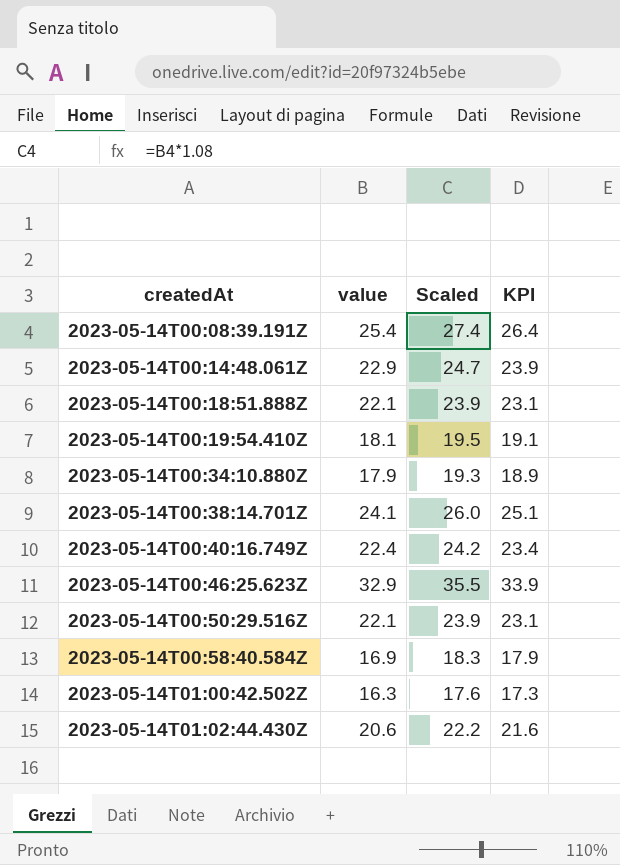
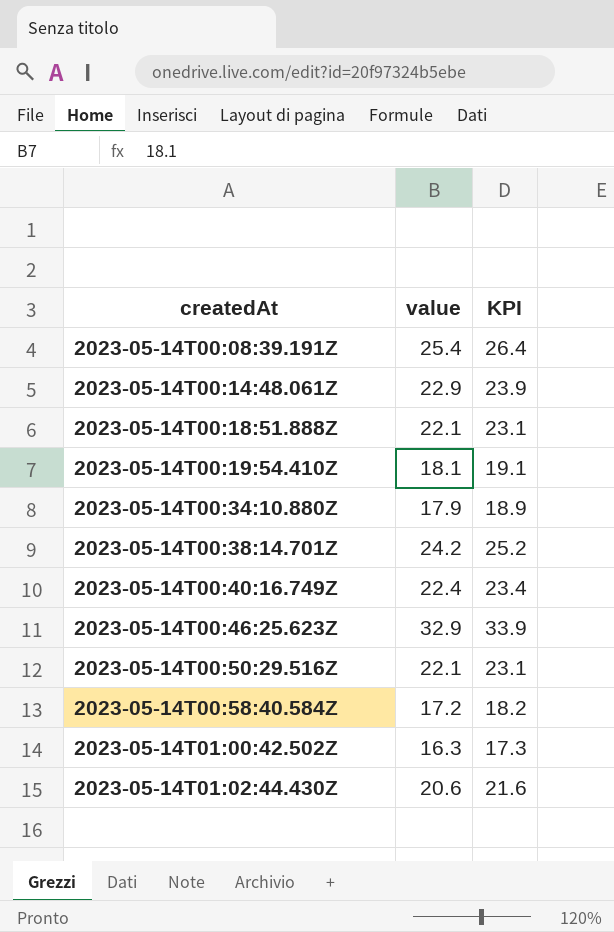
column Scaled | formula: [value] * 1.08 -> none
2023-05-14T00:38:14.701Z | value: 24.1 -> 24.2
2023-05-14T00:38:14.701Z | KPI: 25.1 -> 25.2
2023-05-14T00:58:40.584Z | value: 16.9 -> 17.2
2023-05-14T00:58:40.584Z | KPI: 17.9 -> 18.2

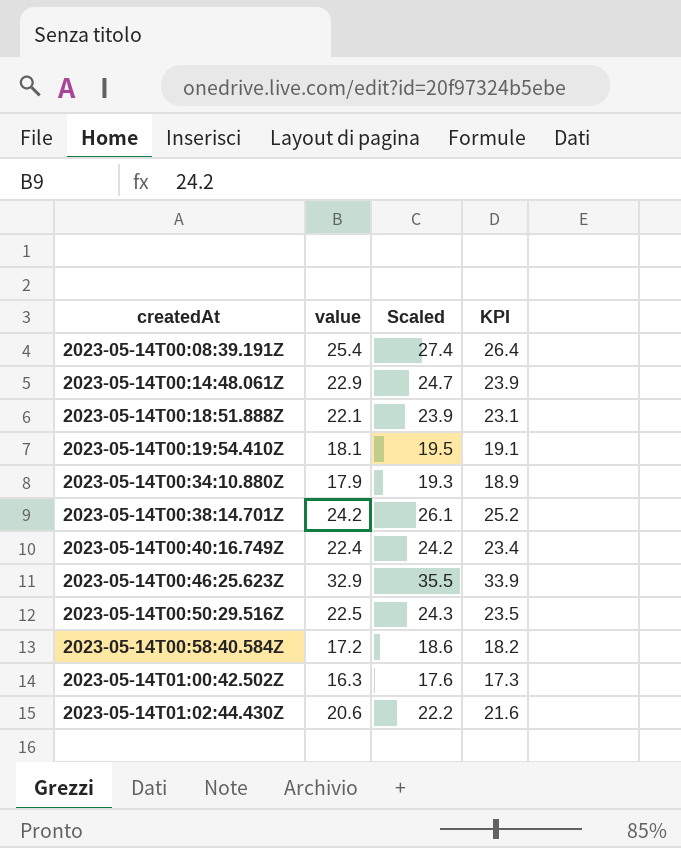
column Scaled | formula: none -> [value] * 1.08
2023-05-14T00:50:29.516Z | value: 22.1 -> 22.5
2023-05-14T00:50:29.516Z | KPI: 23.1 -> 23.5

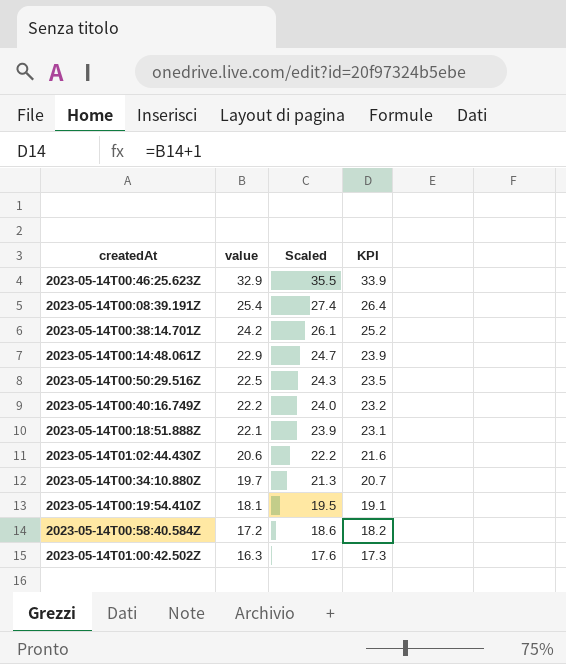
row order: createdAt ascending -> value descending
2023-05-14T00:40:16.749Z | value: 22.4 -> 22.2
2023-05-14T00:40:16.749Z | Scaled: 24.2 -> 24.0
2023-05-14T00:40:16.749Z | KPI: 23.4 -> 23.2
2023-05-14T00:34:10.880Z | value: 17.9 -> 19.7
2023-05-14T00:34:10.880Z | Scaled: 19.3 -> 21.3
2023-05-14T00:34:10.880Z | KPI: 18.9 -> 20.7

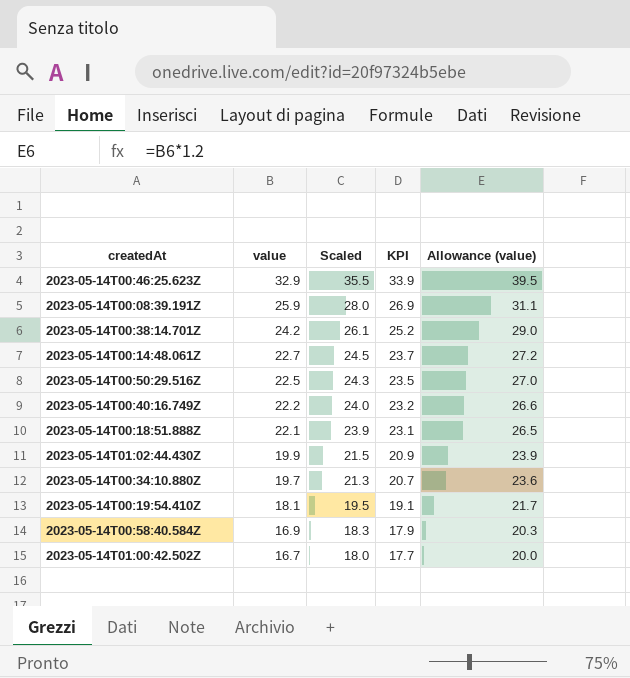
column Allowance (value) | formula: none -> [value] * 1.2
2023-05-14T00:08:39.191Z | value: 25.4 -> 25.9
2023-05-14T00:08:39.191Z | Scaled: 27.4 -> 28.0
2023-05-14T00:08:39.191Z | KPI: 26.4 -> 26.9
2023-05-14T00:14:48.061Z | value: 22.9 -> 22.7
2023-05-14T00:14:48.061Z | Scaled: 24.7 -> 24.5
2023-05-14T00:14:48.061Z | KPI: 23.9 -> 23.7
2023-05-14T01:02:44.430Z | value: 20.6 -> 19.9
2023-05-14T01:02:44.430Z | Scaled: 22.2 -> 21.5
2023-05-14T01:02:44.430Z | KPI: 21.6 -> 20.9
2023-05-14T00:58:40.584Z | value: 17.2 -> 16.9
2023-05-14T00:58:40.584Z | Scaled: 18.6 -> 18.3
2023-05-14T00:58:40.584Z | KPI: 18.2 -> 17.9
2023-05-14T01:00:42.502Z | value: 16.3 -> 16.7
2023-05-14T01:00:42.502Z | Scaled: 17.6 -> 18.0
2023-05-14T01:00:42.502Z | KPI: 17.3 -> 17.7

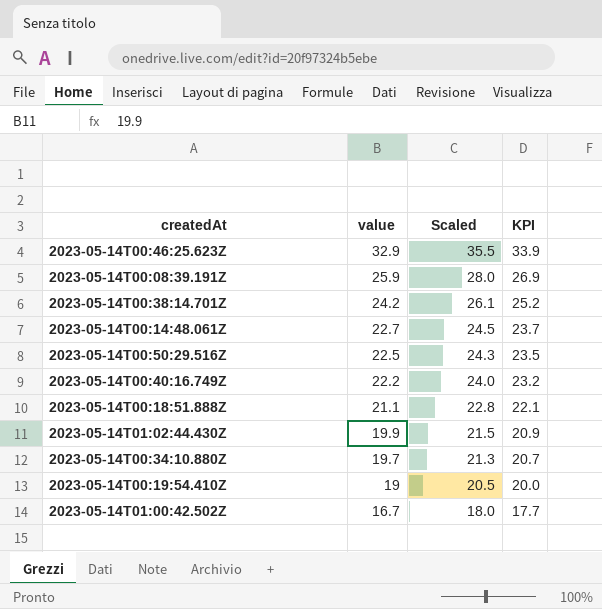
column Allowance (value) | formula: [value] * 1.2 -> none
row 2023-05-14T00:58:40.584Z: 16.9 | 18.3 | 17.9 | 20.3 -> none
2023-05-14T00:18:51.888Z | value: 22.1 -> 21.1
2023-05-14T00:18:51.888Z | Scaled: 23.9 -> 22.8
2023-05-14T00:18:51.888Z | KPI: 23.1 -> 22.1
2023-05-14T00:19:54.410Z | value: 18.1 -> 19
2023-05-14T00:19:54.410Z | Scaled: 19.5 -> 20.5
2023-05-14T00:19:54.410Z | KPI: 19.1 -> 20.0

